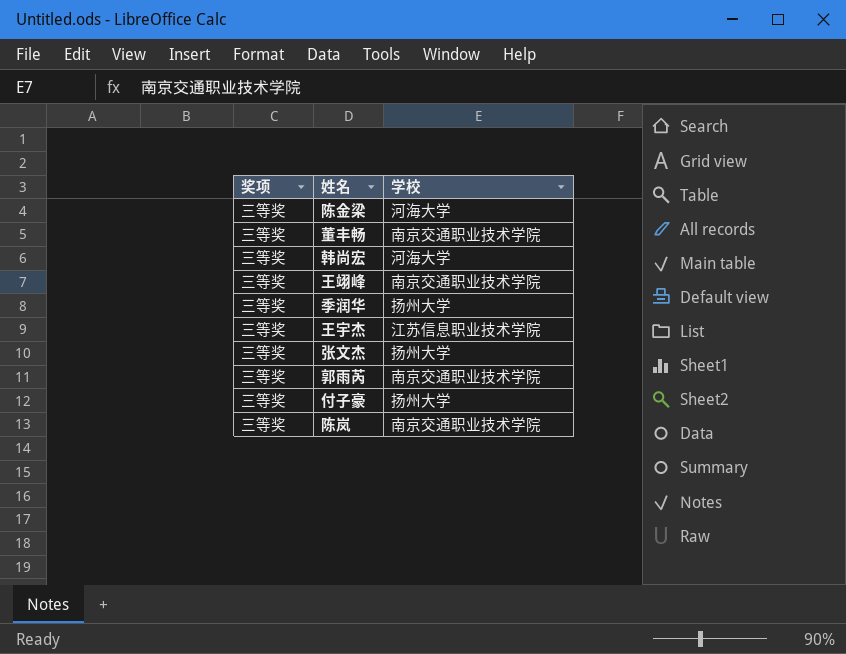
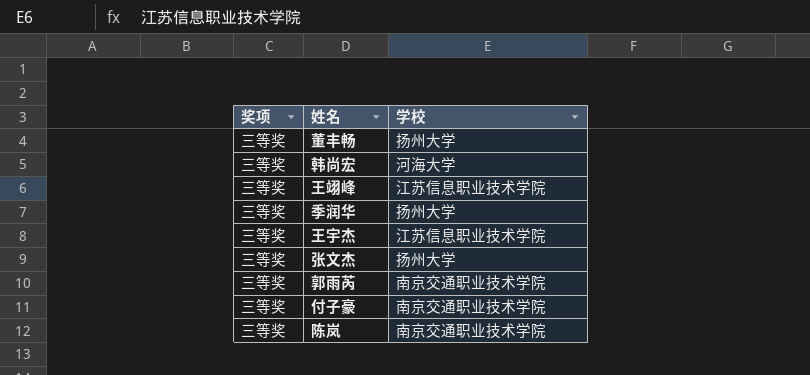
row 陈金梁: 三等奖 | 河海大学 -> none
董丰畅 | 学校: 南京交通职业技术学院 -> 扬州大学
王翊峰 | 学校: 南京交通职业技术学院 -> 江苏信息职业技术学院
付子豪 | 学校: 扬州大学 -> 南京交通职业技术学院

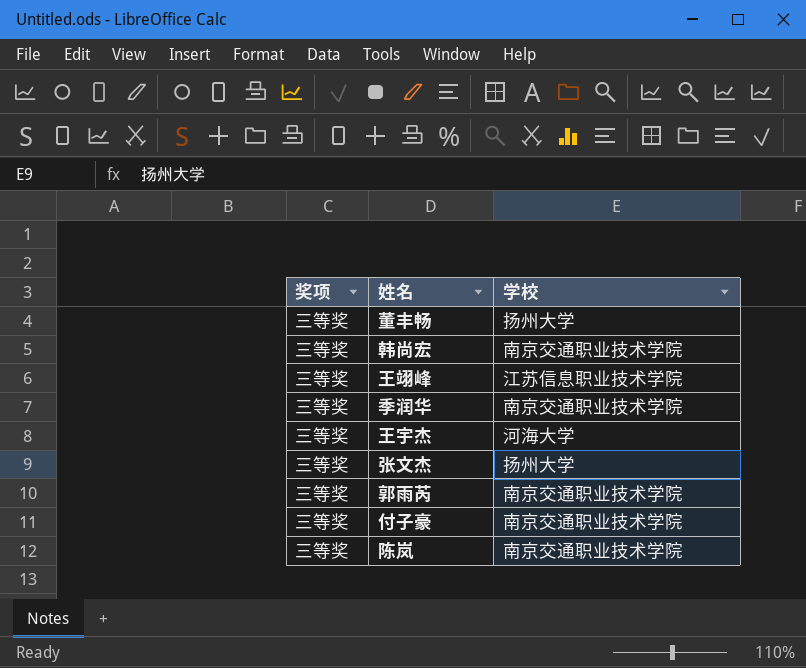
韩尚宏 | 学校: 河海大学 -> 南京交通职业技术学院
季润华 | 学校: 扬州大学 -> 南京交通职业技术学院
王宇杰 | 学校: 江苏信息职业技术学院 -> 河海大学

